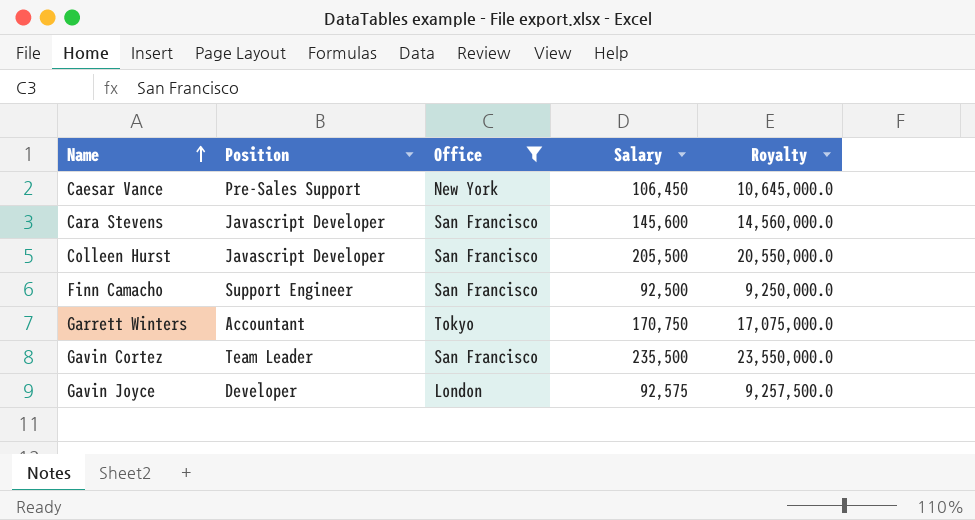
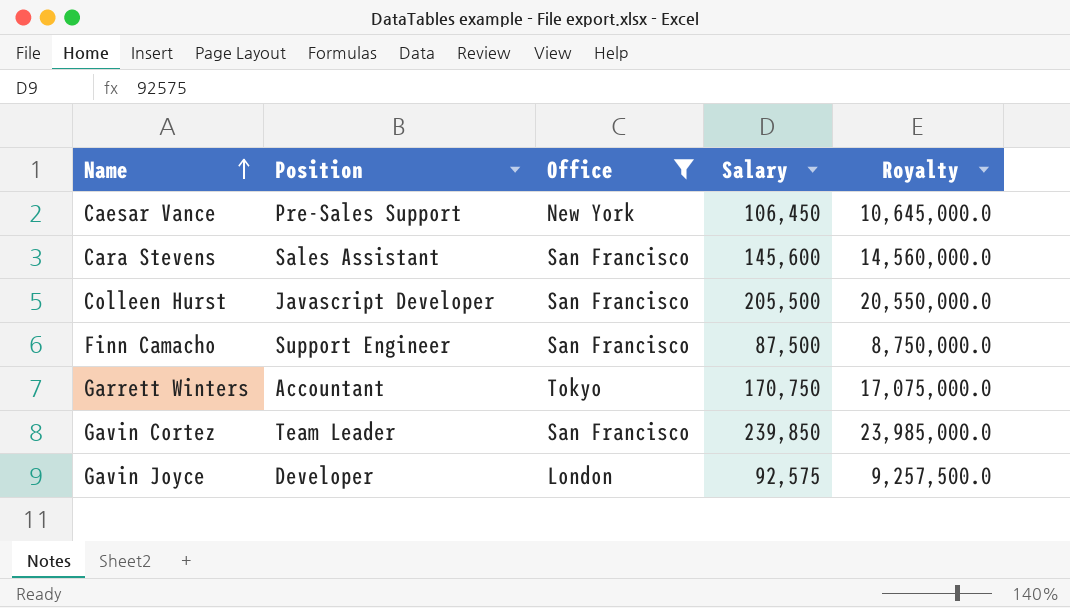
Cara Stevens | Position: Javascript Developer -> Sales Assistant
Finn Camacho | Salary: 92,500 -> 87,500
Finn Camacho | Royalty: 9,250,000.0 -> 8,750,000.0
Gavin Cortez | Salary: 235,500 -> 239,850
Gavin Cortez | Royalty: 23,550,000.0 -> 23,985,000.0

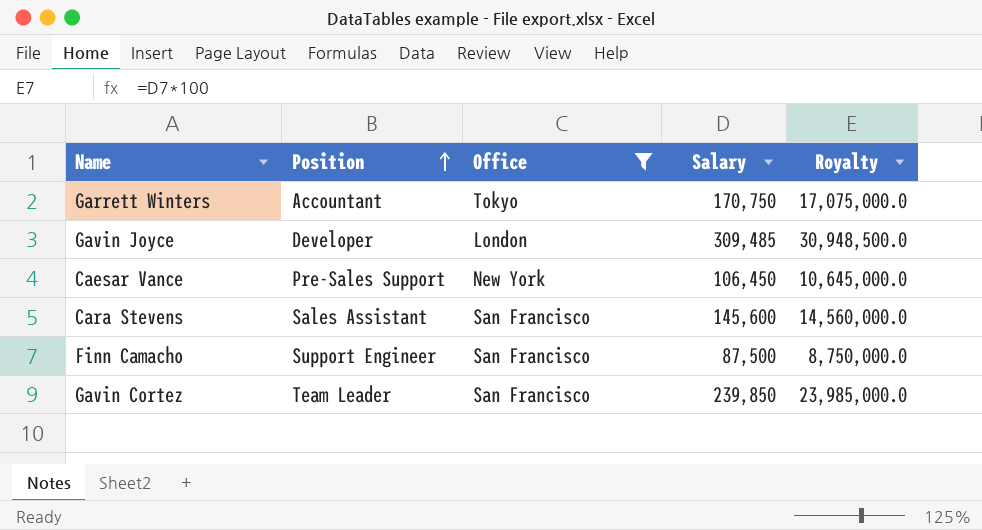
row order: Name ascending -> Position ascending
row Colleen Hurst: Javascript Developer | San Francisco | 205,500 | 20,550,000.0 -> none
Gavin Joyce | Salary: 92,575 -> 309,485
Gavin Joyce | Royalty: 9,257,500.0 -> 30,948,500.0

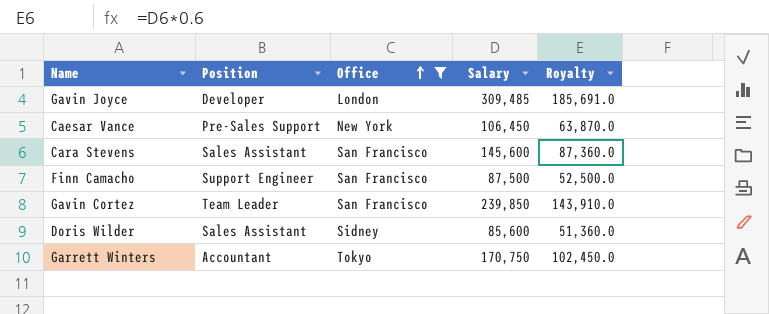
row order: Position ascending -> Office ascending
column Royalty | formula: [Salary] * 100 -> [Salary] * 0.6
row Doris Wilder: none -> Sales Assistant | Sidney | 85,600 | 51,360.0

